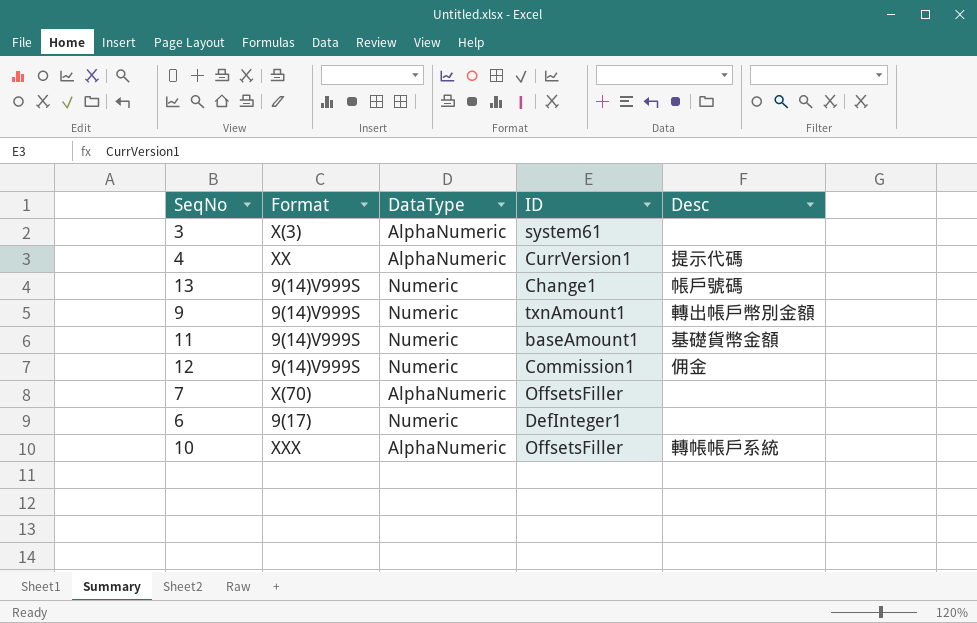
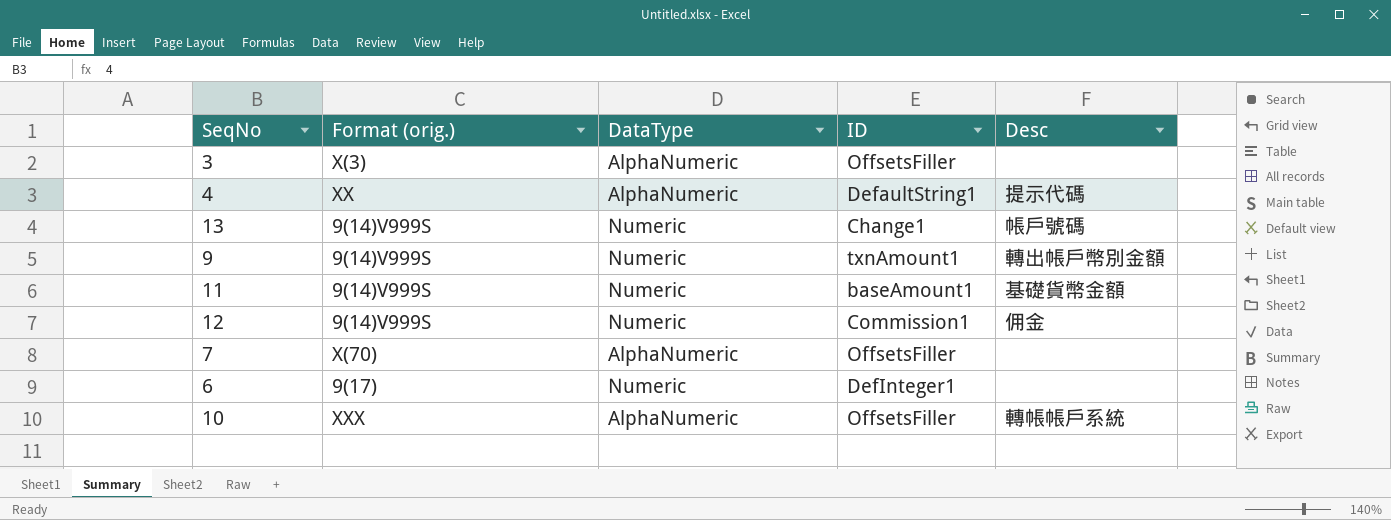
column name: Format -> Format (orig.)
3 | ID: system61 -> OffsetsFiller
4 | ID: CurrVersion1 -> DefaultString1

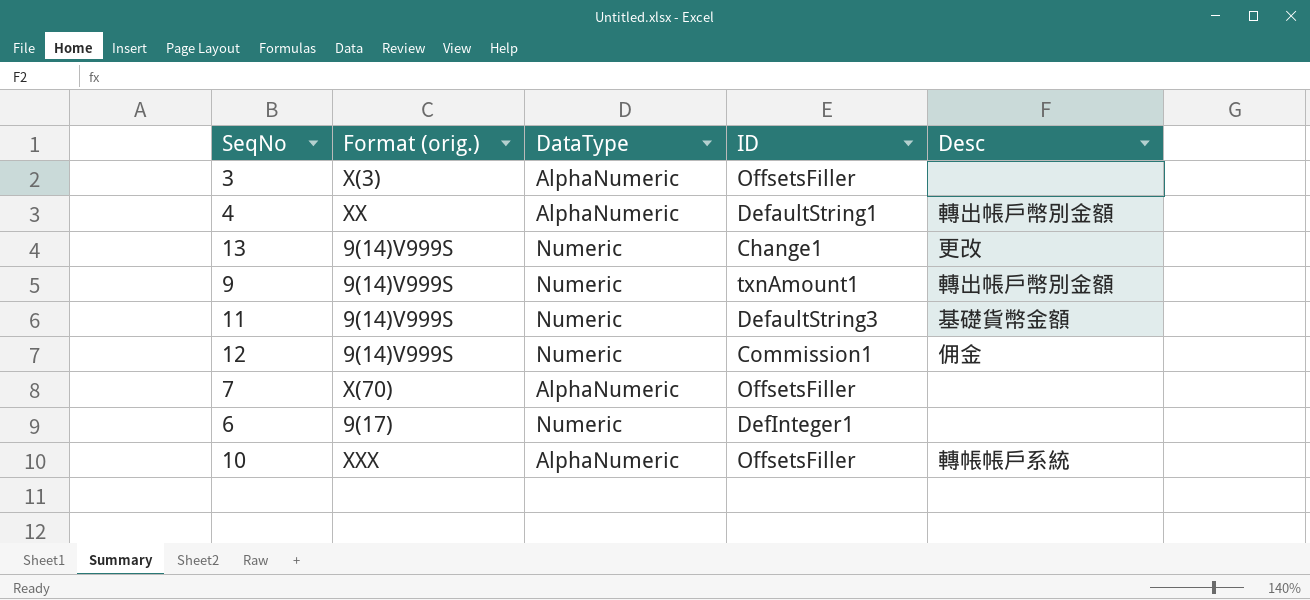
4 | Desc: 提示代碼 -> 轉出帳戶幣別金額
13 | Desc: 帳戶號碼 -> 更改
11 | ID: baseAmount1 -> DefaultString3

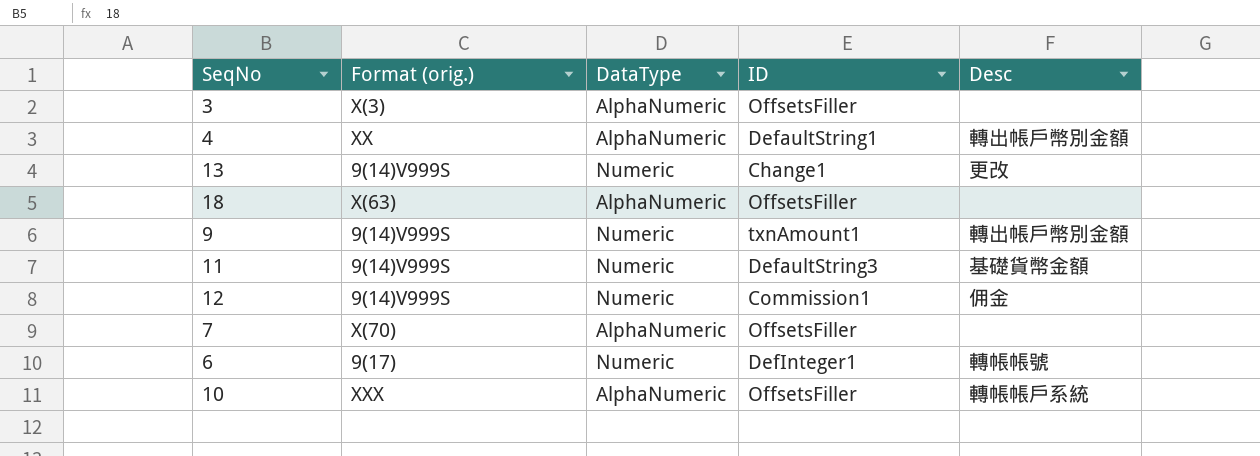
row 18: none -> X(63) | AlphaNumeric | OffsetsFiller | none
6 | Desc: none -> 轉帳帳號

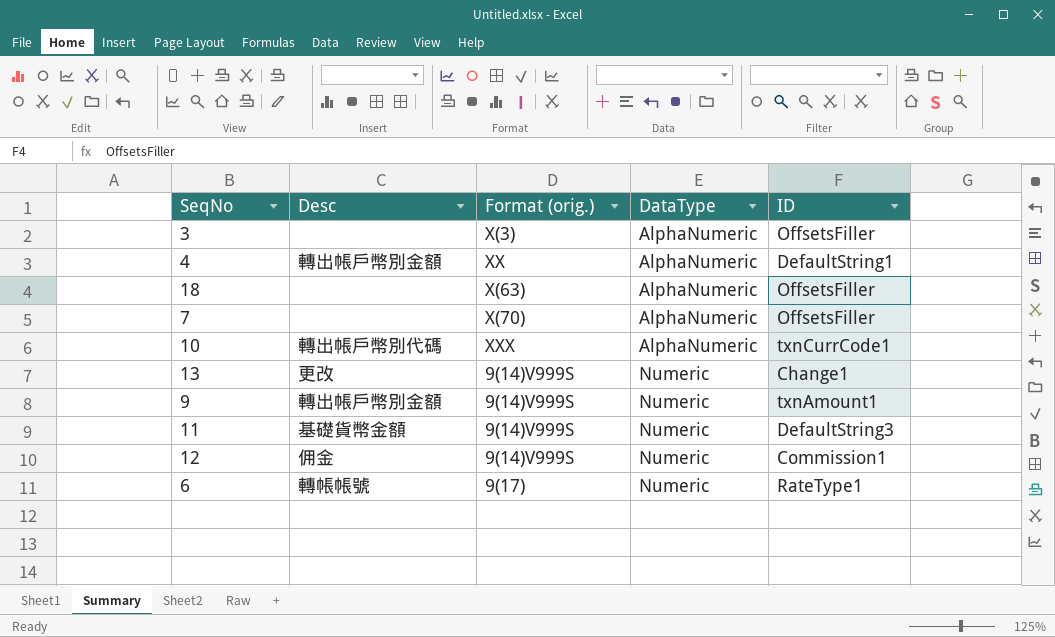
row order: none -> DataType ascending
column Desc | position: 5 -> 2
10 | Desc: 轉帳帳戶系統 -> 轉出帳戶幣別代碼
10 | ID: OffsetsFiller -> txnCurrCode1
6 | ID: DefInteger1 -> RateType1

